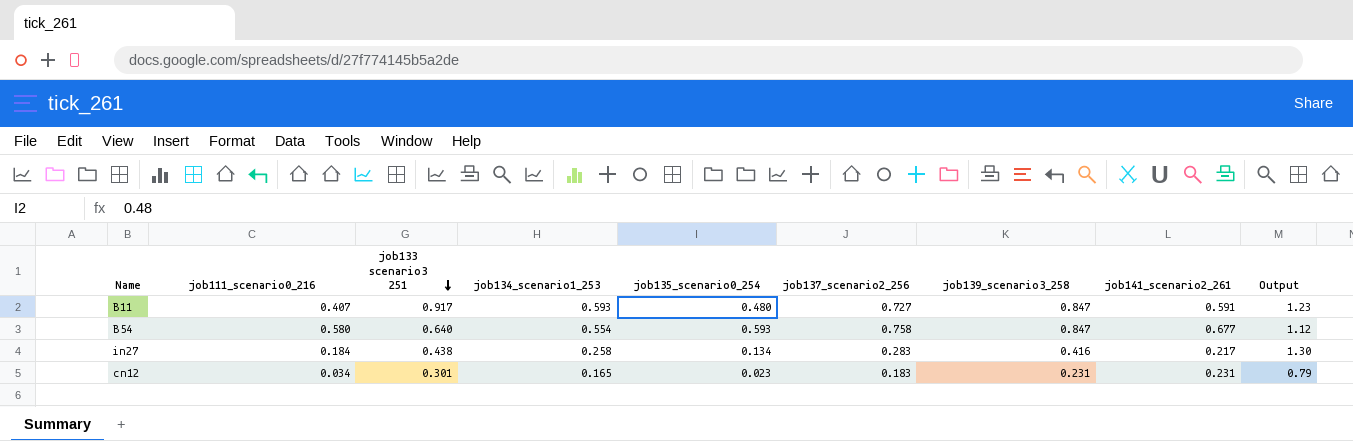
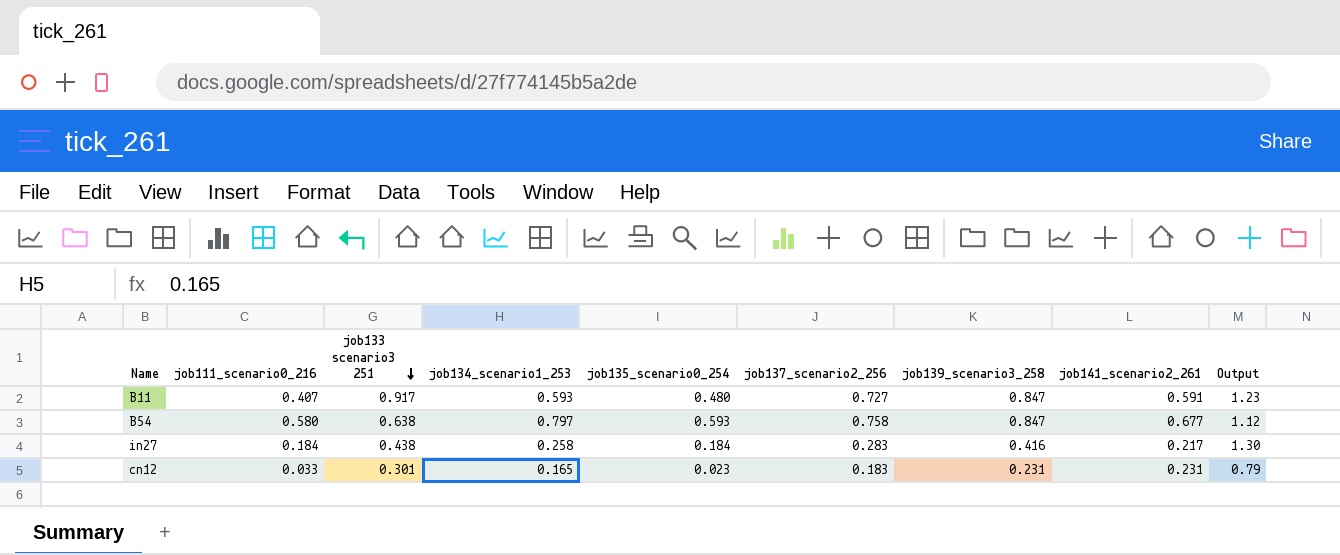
B54 | job133 scenario3 251: 0.640 -> 0.638
B54 | job134_scenario1_253: 0.554 -> 0.797
in27 | job135_scenario0_254: 0.134 -> 0.184
cn12 | job111_scenario0_216: 0.034 -> 0.033

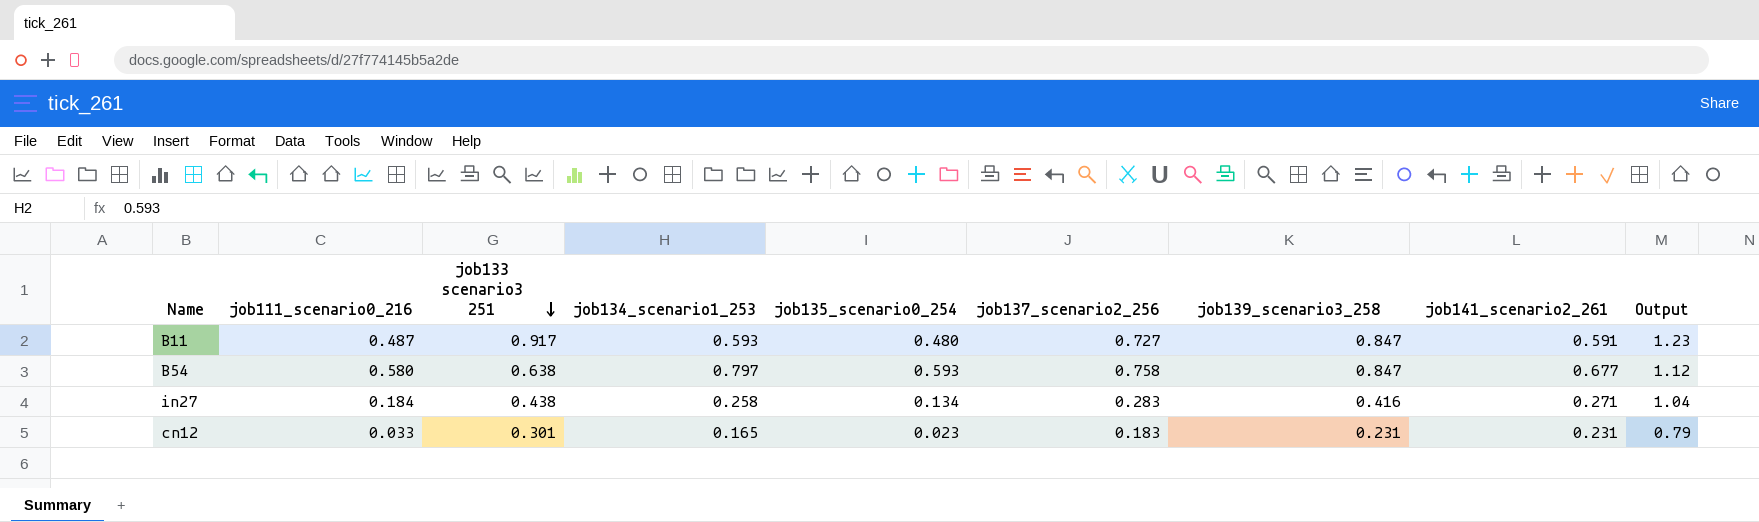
B11 | job111_scenario0_216: 0.407 -> 0.487
in27 | job135_scenario0_254: 0.184 -> 0.134
in27 | job141_scenario2_261: 0.217 -> 0.271
in27 | Output: 1.30 -> 1.04

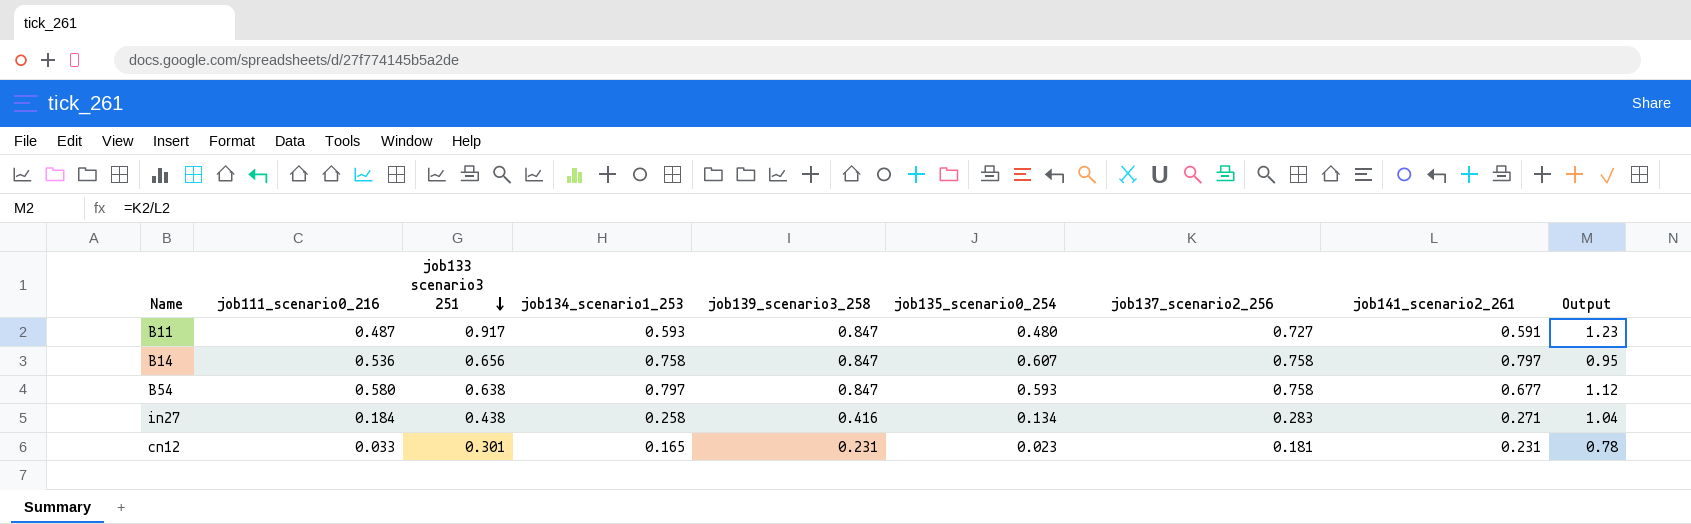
column job139_scenario3_258 | position: 7 -> 5
row B14: none -> 0.536 | 0.656 | 0.758 | 0.847 | 0.607 | 0.758 | 0.797 | 0.95
cn12 | job137_scenario2_256: 0.183 -> 0.181
cn12 | Output: 0.79 -> 0.78

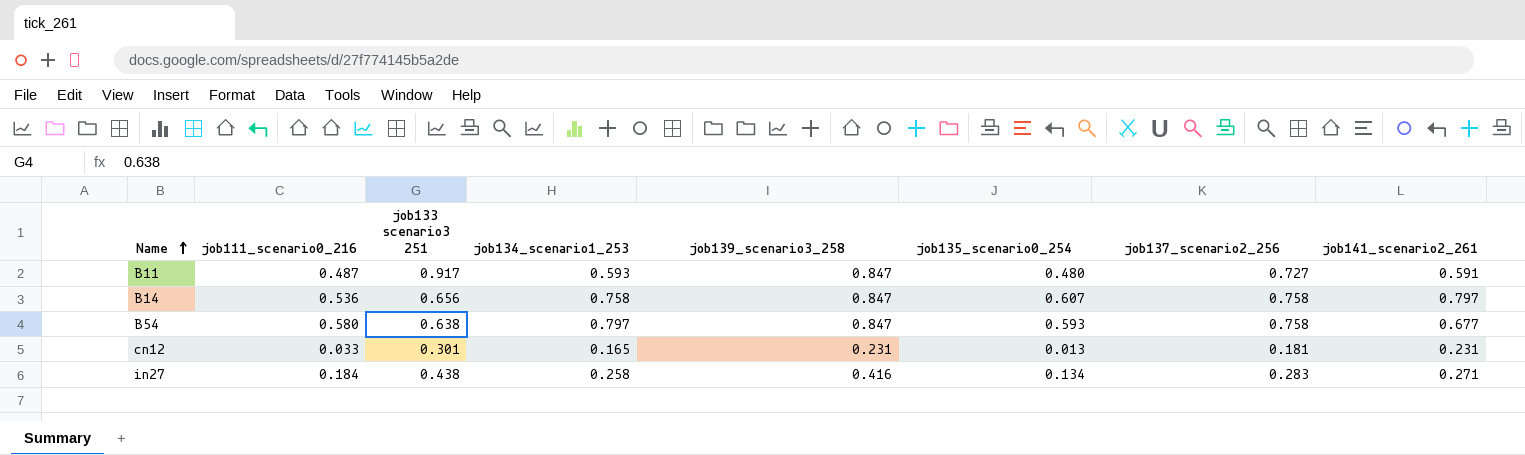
row order: job133 scenario3 251 descending -> Name ascending
column Output | formula: [job137_scenario2_256] / [job141_scenario2_261] -> none
cn12 | job135_scenario0_254: 0.023 -> 0.013

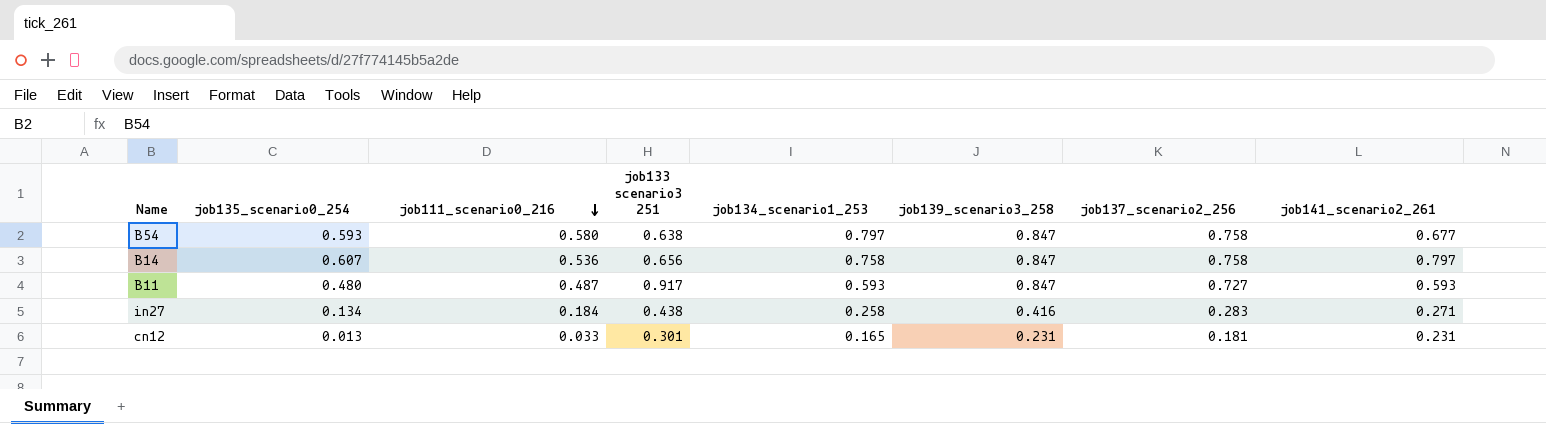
row order: Name ascending -> job111_scenario0_216 descending
column job135_scenario0_254 | position: 6 -> 2
B11 | job141_scenario2_261: 0.591 -> 0.593

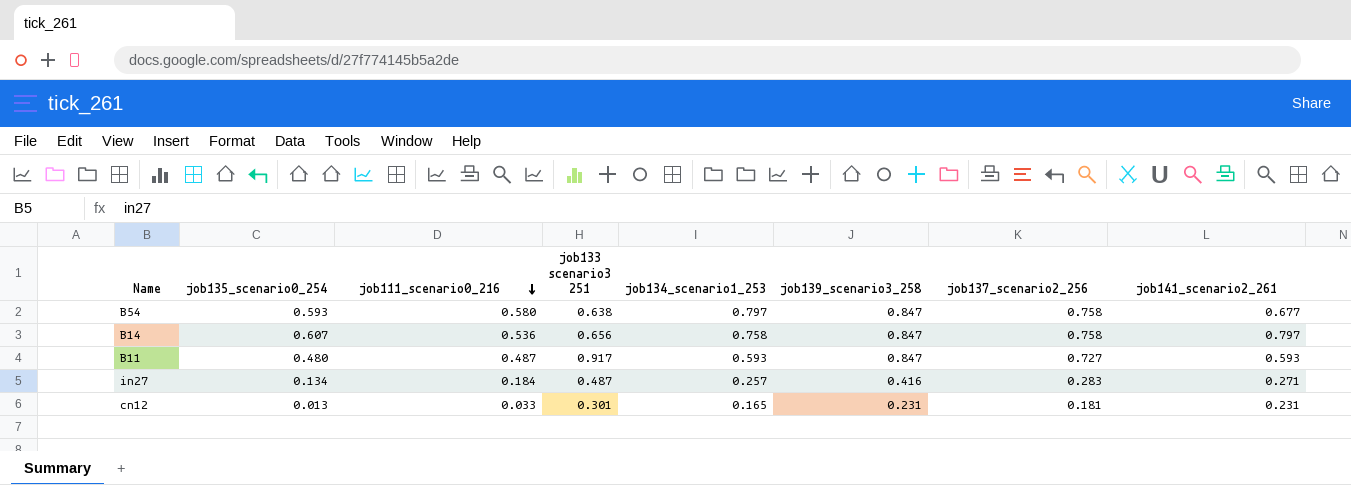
in27 | job133 scenario3 251: 0.438 -> 0.487
in27 | job134_scenario1_253: 0.258 -> 0.257

